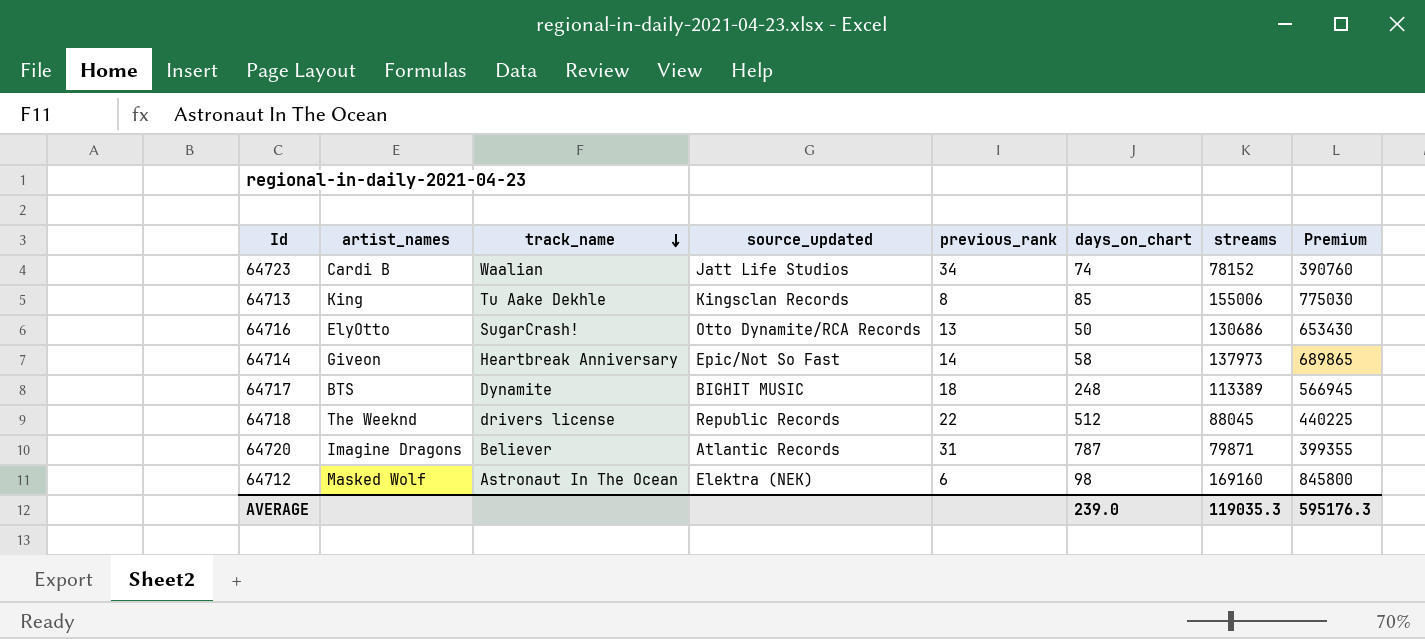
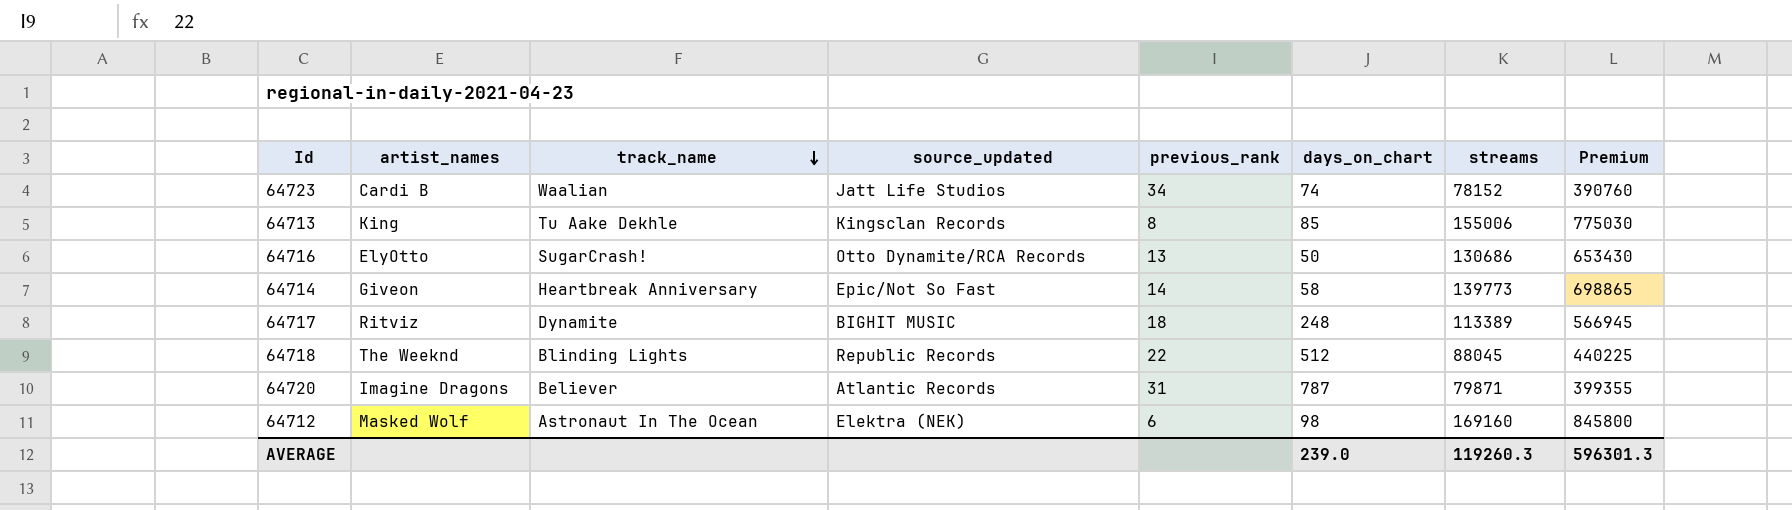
64714 | streams: 137973 -> 139773
64714 | Premium: 689865 -> 698865
64717 | artist_names: BTS -> Ritviz
64718 | track_name: drivers license -> Blinding Lights
AVERAGE | streams: 119035.3 -> 119260.3
AVERAGE | Premium: 595176.3 -> 596301.3

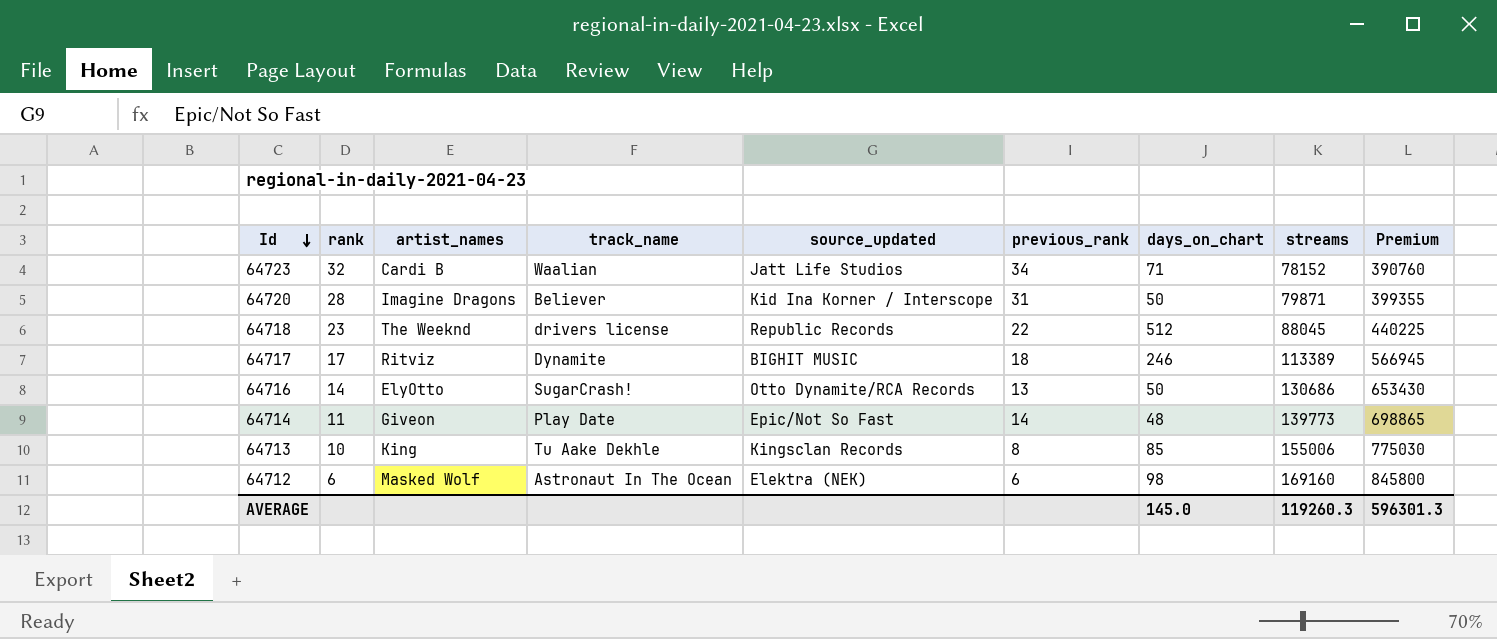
row order: track_name descending -> Id descending
column rank | position: none -> 2
64723 | days_on_chart: 74 -> 71
64720 | source_updated: Atlantic Records -> Kid Ina Korner / Interscope
64720 | days_on_chart: 787 -> 50
64718 | track_name: Blinding Lights -> drivers license
64717 | days_on_chart: 248 -> 246
64714 | track_name: Heartbreak Anniversary -> Play Date
64714 | days_on_chart: 58 -> 48
AVERAGE | days_on_chart: 239.0 -> 145.0

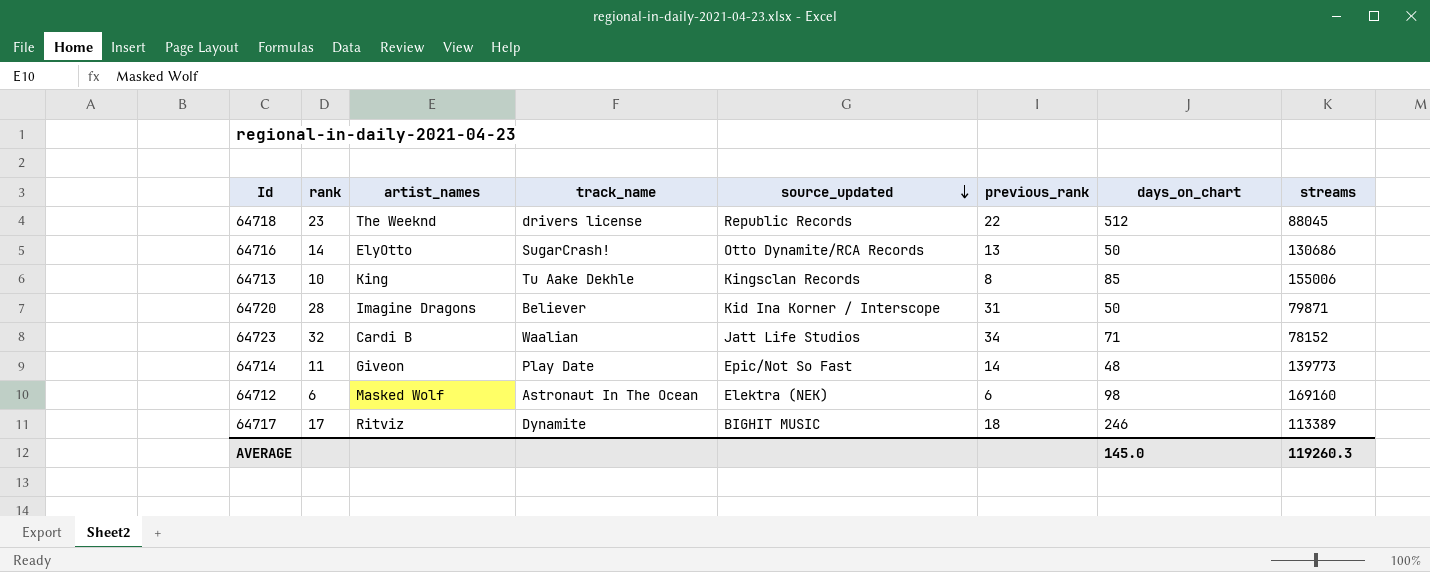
row order: Id descending -> source_updated descending
column Premium | formula: [streams] * 5 -> none

